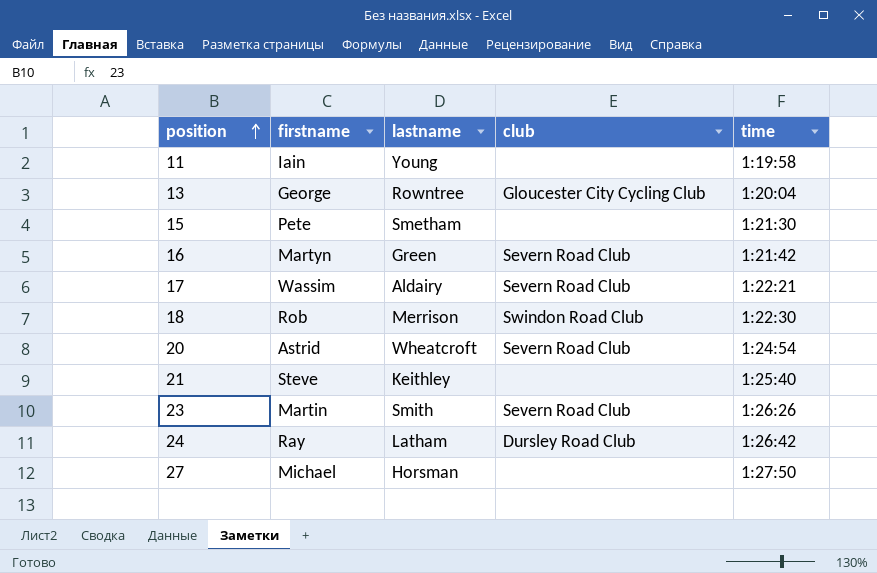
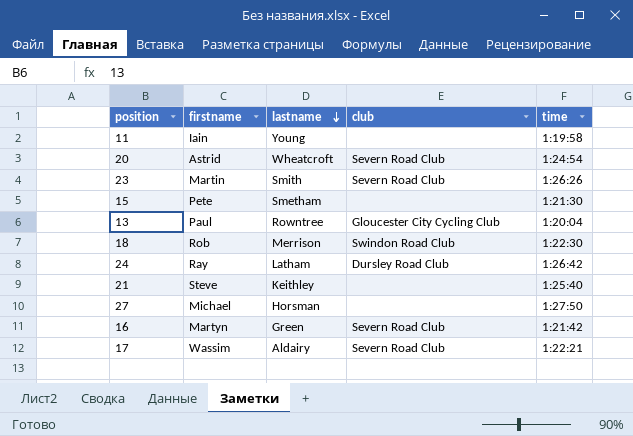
row order: position ascending -> lastname descending
13 | firstname: George -> Paul

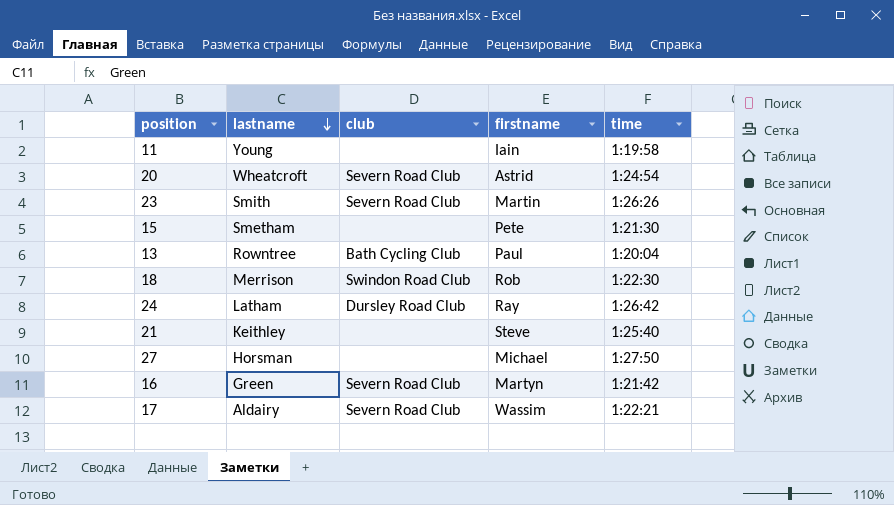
column firstname | position: 2 -> 4
13 | club: Gloucester City Cycling Club -> Bath Cycling Club

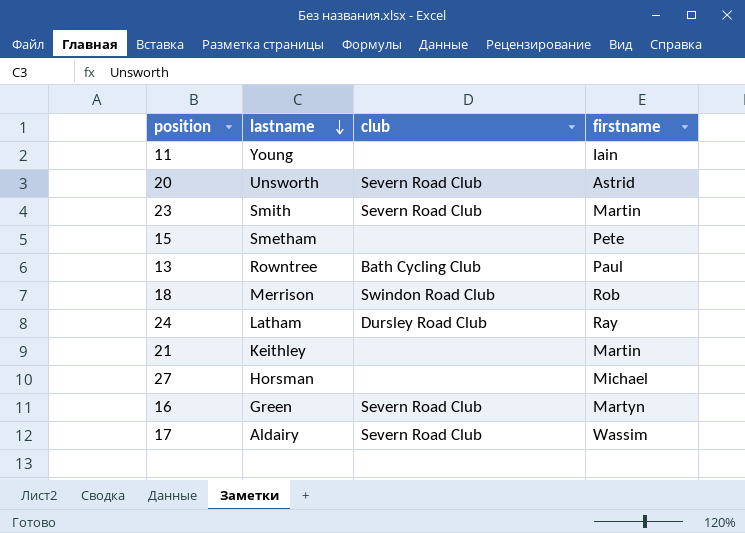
column time | position: 5 -> none
20 | lastname: Wheatcroft -> Unsworth
21 | firstname: Steve -> Martin

